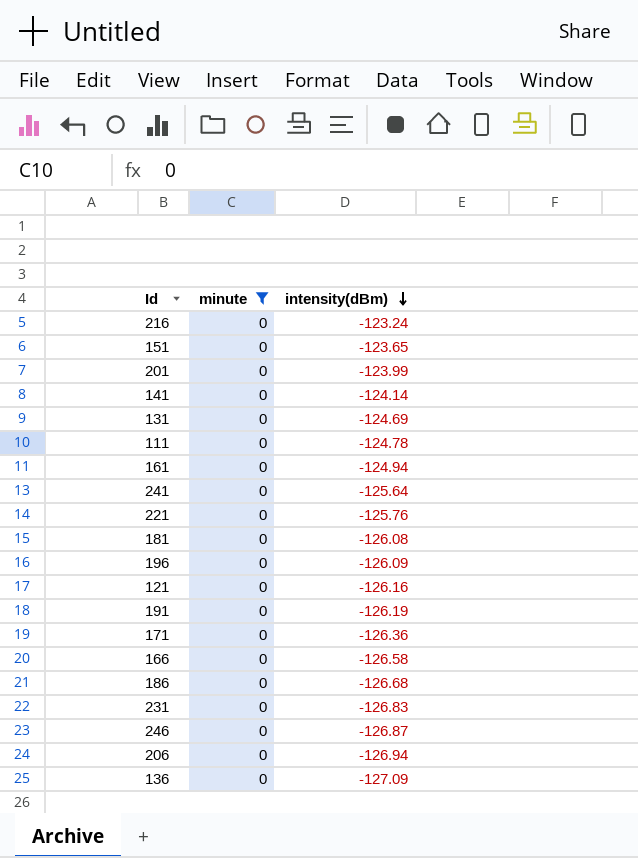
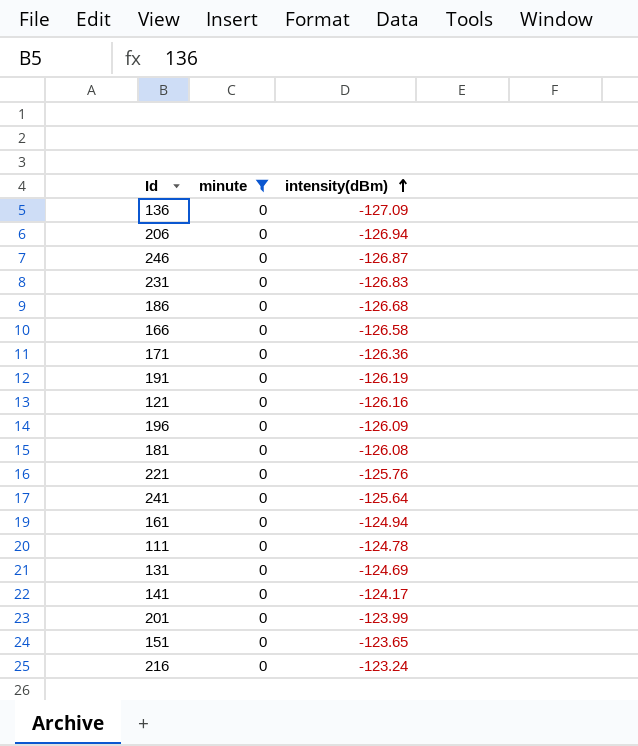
row order: intensity(dBm) descending -> intensity(dBm) ascending
141 | intensity(dBm): -124.14 -> -124.17

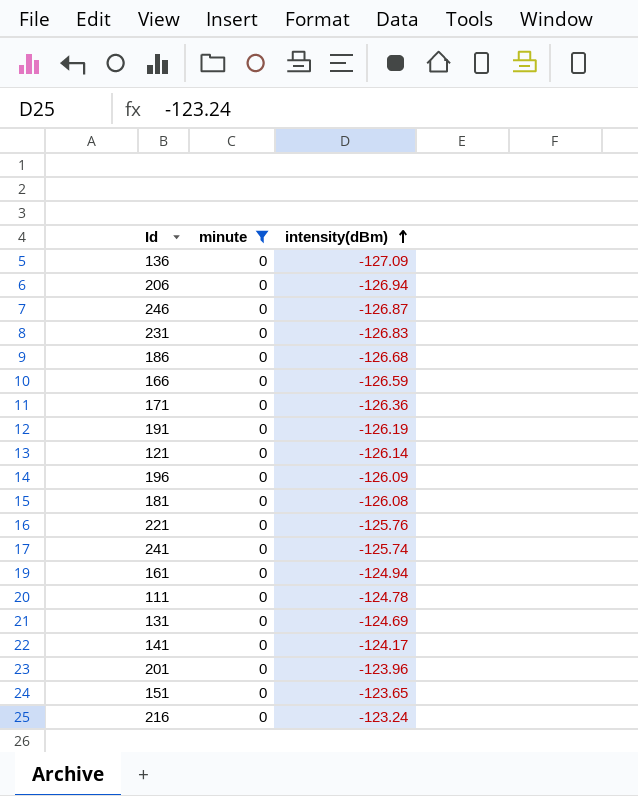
166 | intensity(dBm): -126.58 -> -126.59
121 | intensity(dBm): -126.16 -> -126.14
241 | intensity(dBm): -125.64 -> -125.74
201 | intensity(dBm): -123.99 -> -123.96

